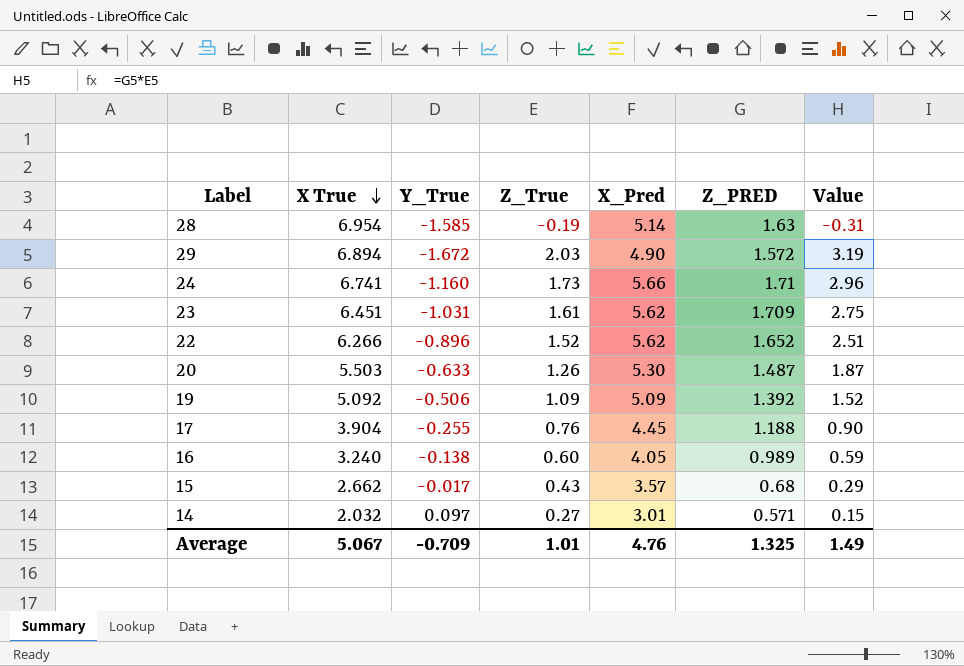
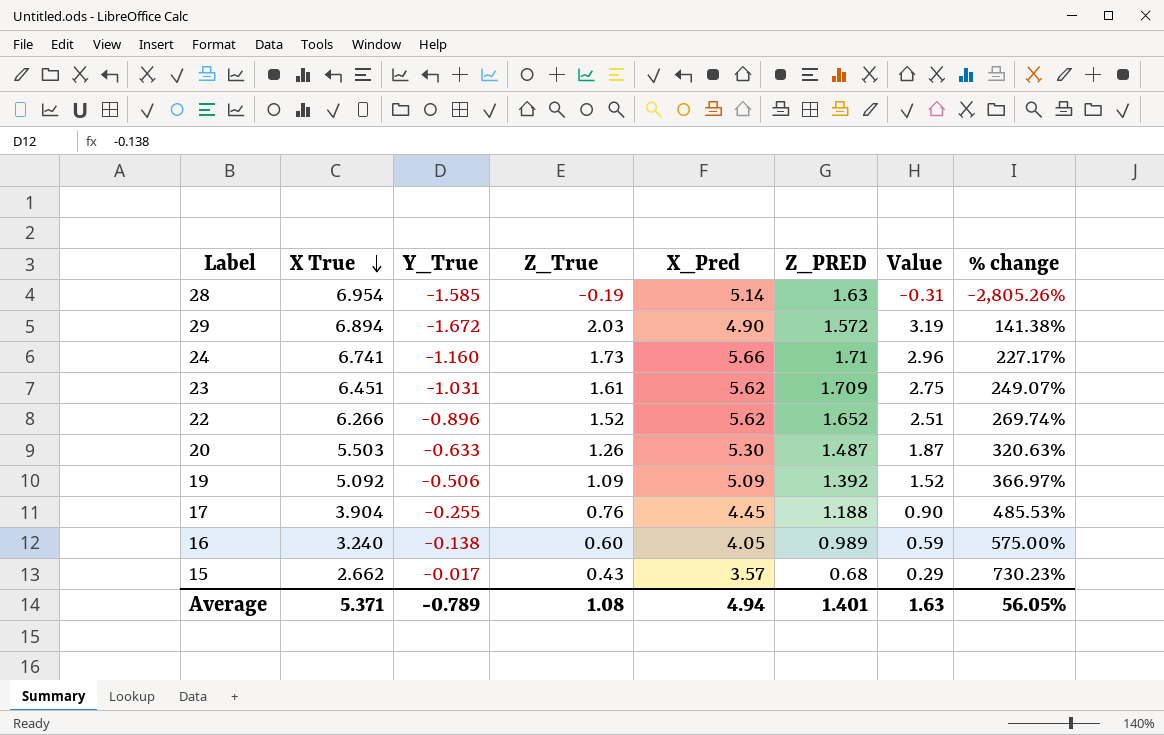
column % change | formula: none -> ([X_Pred] - [Z_True]) / [Z_True]
row 14: 2.032 | 0.097 | 0.27 | 3.01 | 0.571 | 0.15 -> none
Average | X True: 5.067 -> 5.371
Average | Y_True: -0.709 -> -0.789
Average | Z_True: 1.01 -> 1.08
Average | X_Pred: 4.76 -> 4.94
Average | Z_PRED: 1.325 -> 1.401
Average | Value: 1.49 -> 1.63

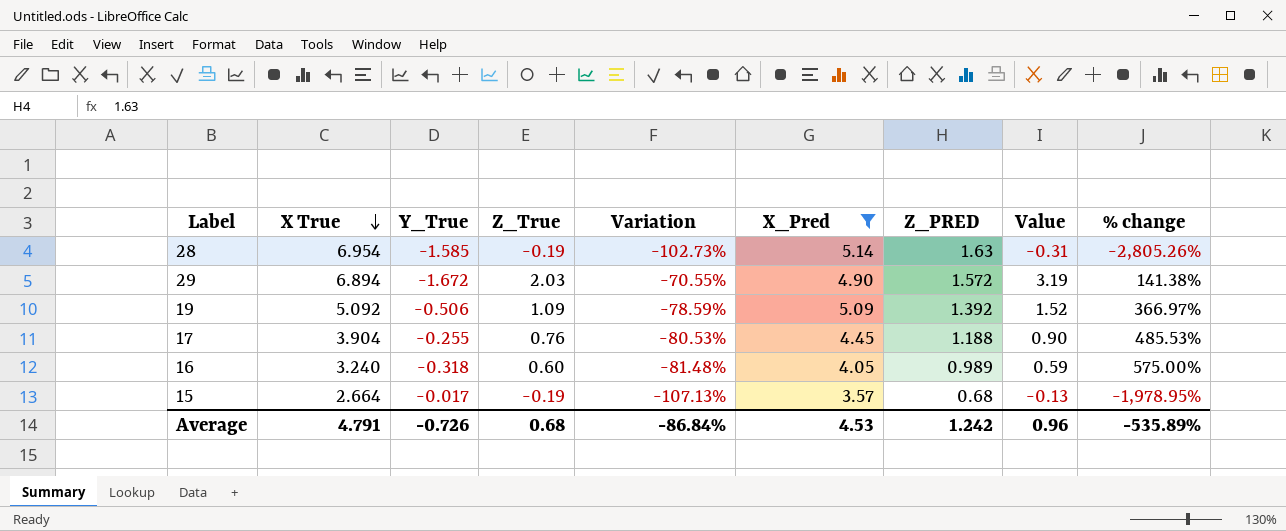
filter: none -> X_Pred <= 5.14
column Variation | formula: none -> ([Z_True] - [X True]) / [X True]
16 | Y_True: -0.138 -> -0.318
15 | X True: 2.662 -> 2.664
15 | Z_True: 0.43 -> -0.19
15 | Value: 0.29 -> -0.13
15 | % change: 730.23% -> -1,978.95%
Average | X True: 5.371 -> 4.791
Average | Y_True: -0.789 -> -0.726
Average | Z_True: 1.08 -> 0.68
Average | X_Pred: 4.94 -> 4.53
Average | Z_PRED: 1.401 -> 1.242
Average | Value: 1.63 -> 0.96
Average | % change: 56.05% -> -535.89%

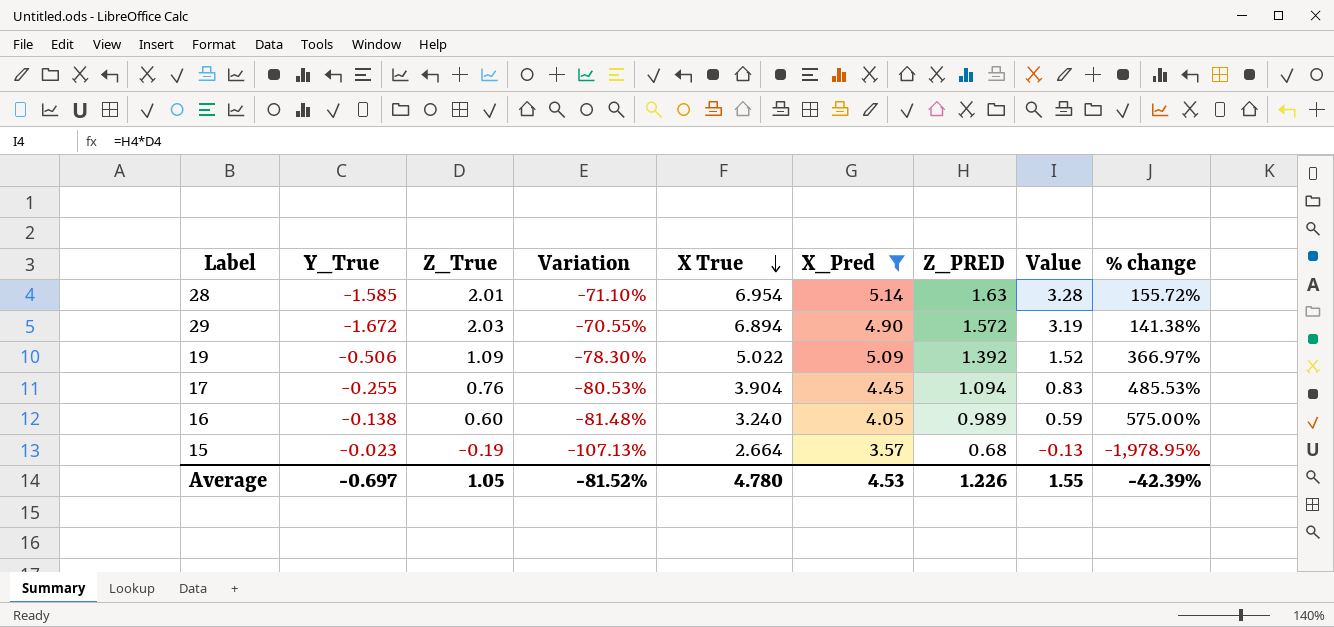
column X True | position: 2 -> 5
28 | Z_True: -0.19 -> 2.01
28 | Variation: -102.73% -> -71.10%
28 | Value: -0.31 -> 3.28
28 | % change: -2,805.26% -> 155.72%
19 | Variation: -78.59% -> -78.30%
19 | X True: 5.092 -> 5.022
17 | Z_PRED: 1.188 -> 1.094
17 | Value: 0.90 -> 0.83
16 | Y_True: -0.318 -> -0.138
15 | Y_True: -0.017 -> -0.023
Average | Y_True: -0.726 -> -0.697
Average | Z_True: 0.68 -> 1.05
Average | Variation: -86.84% -> -81.52%
Average | X True: 4.791 -> 4.780
Average | Z_PRED: 1.242 -> 1.226
Average | Value: 0.96 -> 1.55
Average | % change: -535.89% -> -42.39%

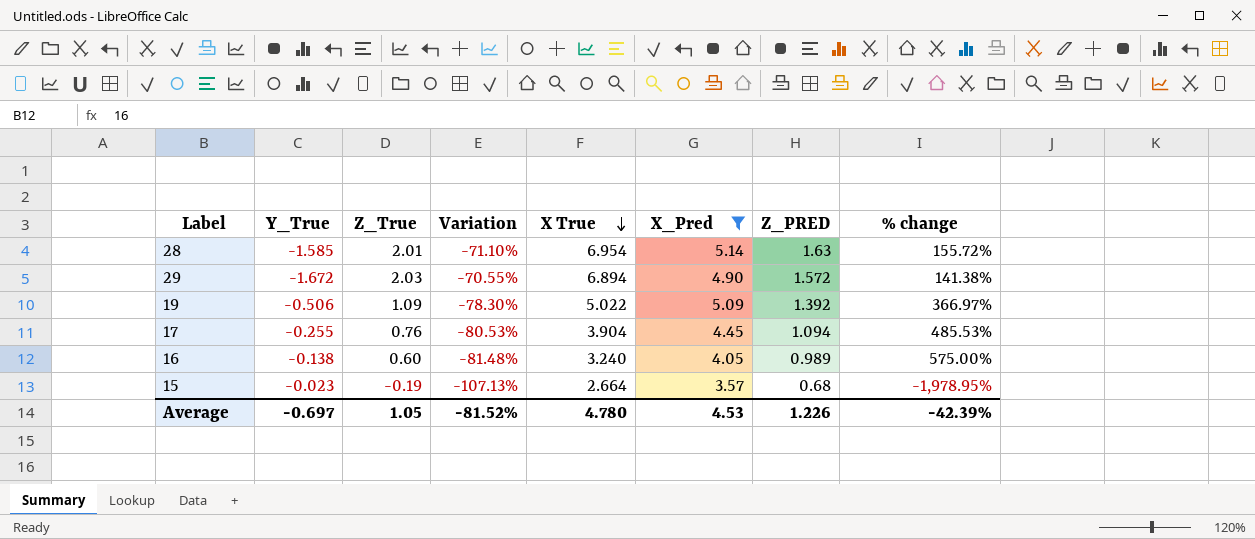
column Value | formula: [Z_True] * [Z_PRED] -> none

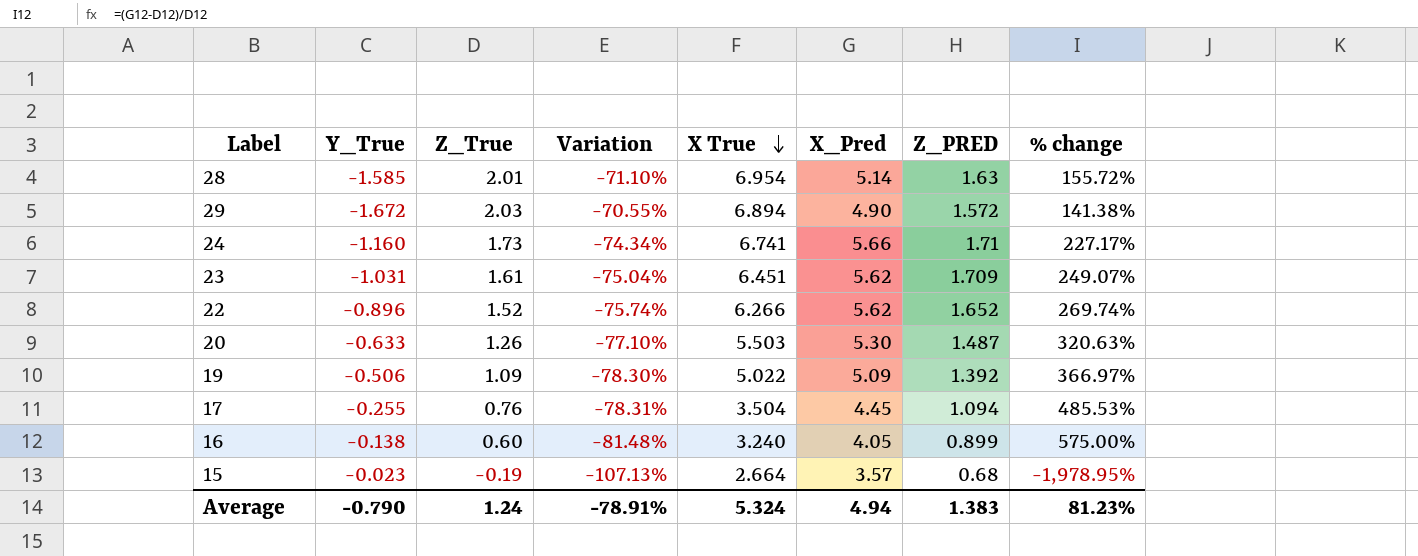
filter: X_Pred <= 5.14 -> none
17 | Variation: -80.53% -> -78.31%
17 | X True: 3.904 -> 3.504
16 | Z_PRED: 0.989 -> 0.899
Average | Y_True: -0.697 -> -0.790
Average | Z_True: 1.05 -> 1.24
Average | Variation: -81.52% -> -78.91%
Average | X True: 4.780 -> 5.324
Average | X_Pred: 4.53 -> 4.94
Average | Z_PRED: 1.226 -> 1.383
Average | % change: -42.39% -> 81.23%

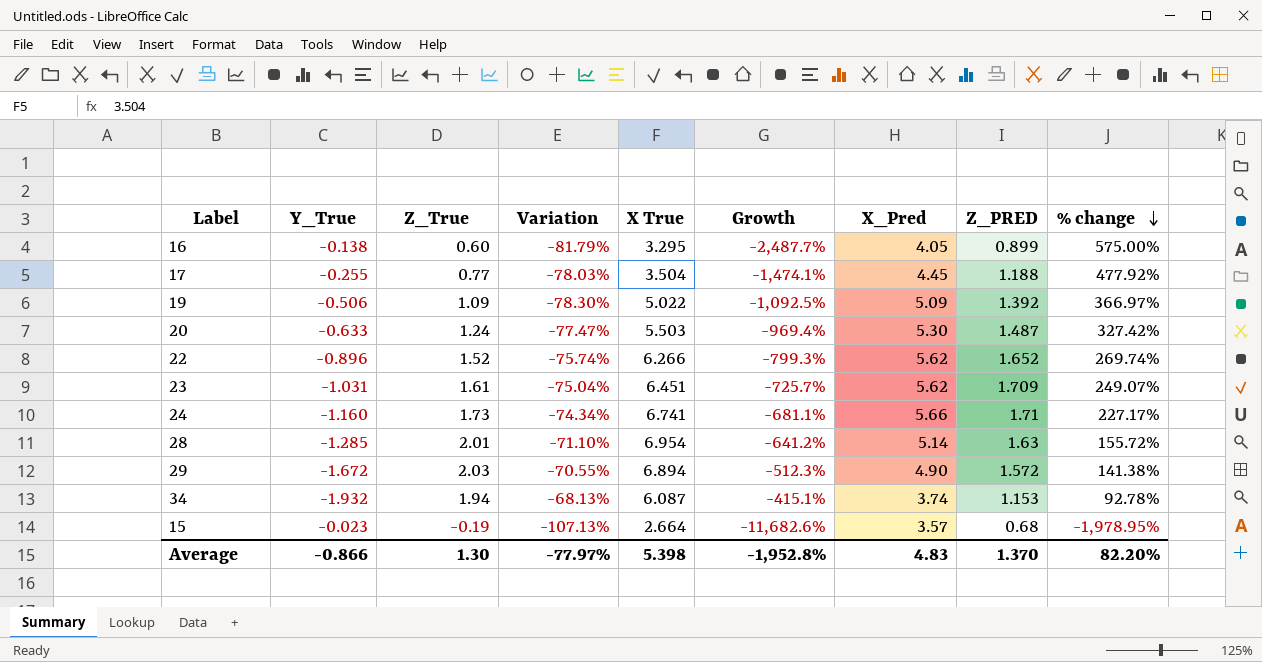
row order: X True descending -> % change descending
column Growth | formula: none -> ([X True] - [Y_True]) / [Y_True]
16 | Variation: -81.48% -> -81.79%
16 | X True: 3.240 -> 3.295
17 | Z_True: 0.76 -> 0.77
17 | Variation: -78.31% -> -78.03%
17 | Z_PRED: 1.094 -> 1.188
17 | % change: 485.53% -> 477.92%
20 | Z_True: 1.26 -> 1.24
20 | Variation: -77.10% -> -77.47%
20 | % change: 320.63% -> 327.42%
28 | Y_True: -1.585 -> -1.285
row 34: none -> -1.932 | 1.94 | -68.13% | 6.087 | -415.1% | 3.74 | 1.153 | 92.78%
Average | Y_True: -0.790 -> -0.866
Average | Z_True: 1.24 -> 1.30
Average | Variation: -78.91% -> -77.97%
Average | X True: 5.324 -> 5.398
Average | X_Pred: 4.94 -> 4.83
Average | Z_PRED: 1.383 -> 1.370
Average | % change: 81.23% -> 82.20%

